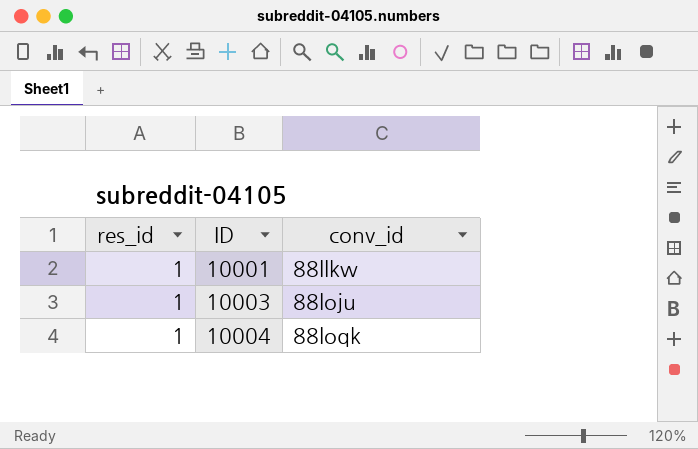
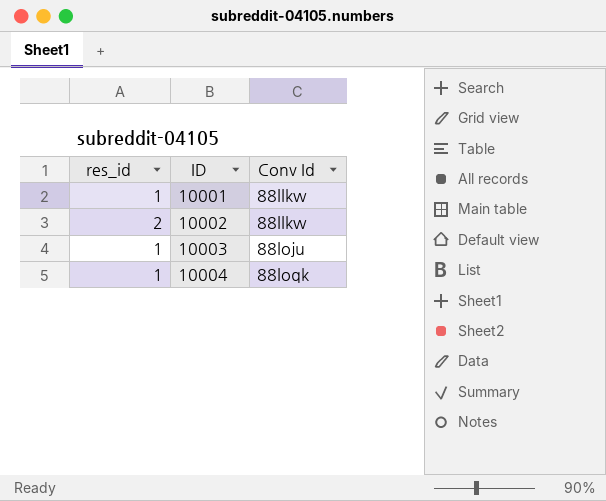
column name: conv_id -> Conv Id
row 10002: none -> 2 | 88llkw

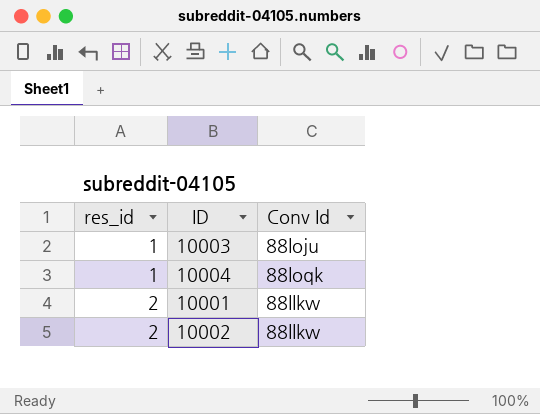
row order: ID ascending -> res_id ascending
10001 | res_id: 1 -> 2

